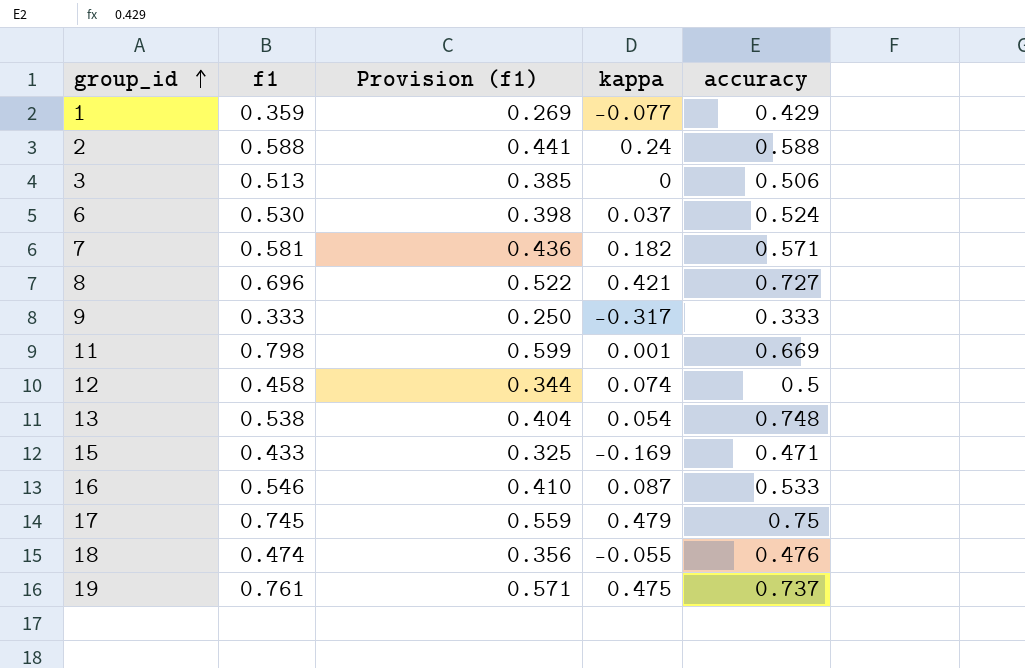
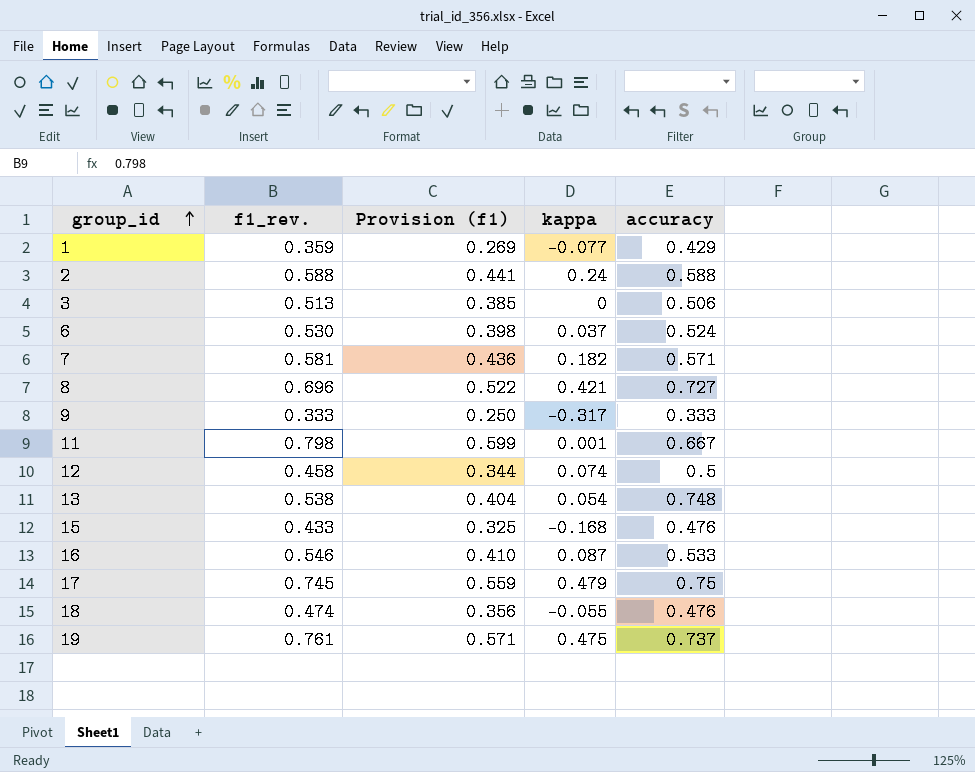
column name: f1 -> f1_rev.
11 | accuracy: 0.669 -> 0.667
15 | kappa: -0.169 -> -0.168
15 | accuracy: 0.471 -> 0.476

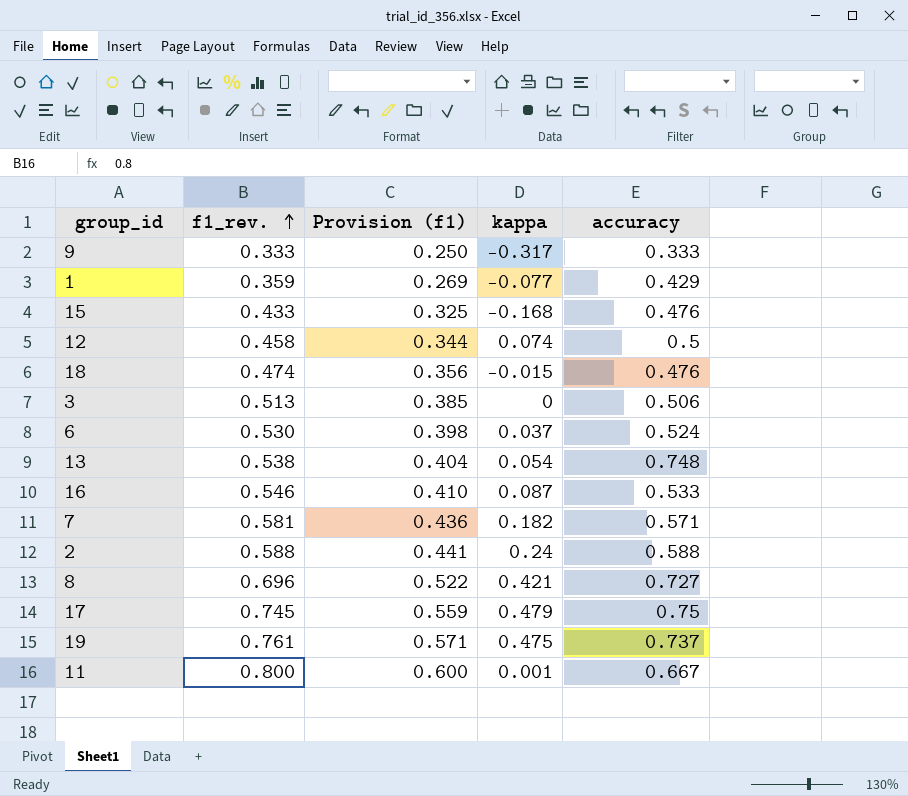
row order: group_id ascending -> f1_rev. ascending
18 | kappa: -0.055 -> -0.015
11 | f1_rev.: 0.798 -> 0.800
11 | Provision (f1): 0.599 -> 0.600

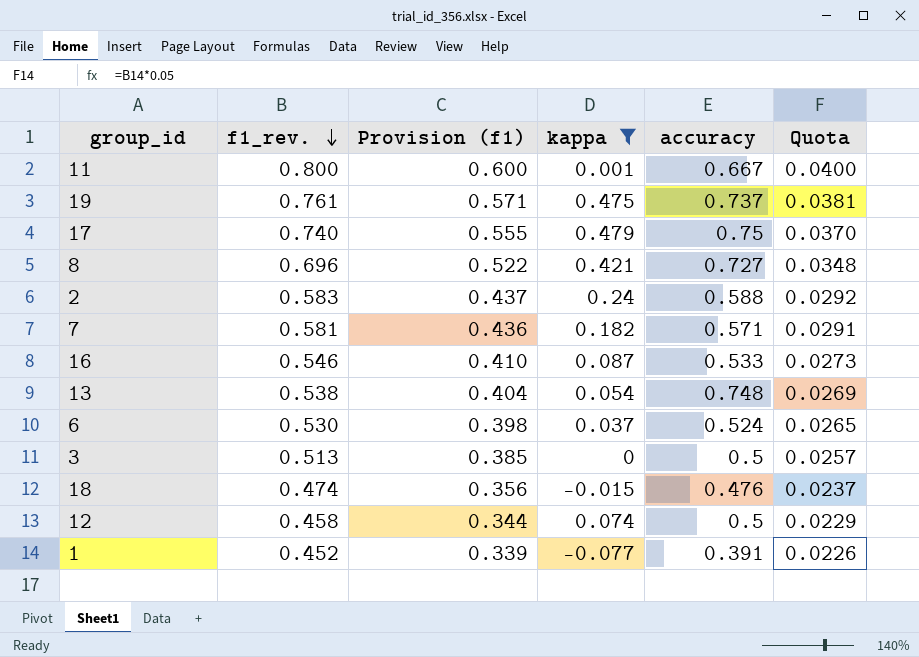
filter: none -> kappa >= -0.077
row order: f1_rev. ascending -> f1_rev. descending
column Quota | formula: none -> [f1_rev.] * 0.05
17 | f1_rev.: 0.745 -> 0.740
17 | Provision (f1): 0.559 -> 0.555
2 | f1_rev.: 0.588 -> 0.583
2 | Provision (f1): 0.441 -> 0.437
3 | accuracy: 0.506 -> 0.5
1 | f1_rev.: 0.359 -> 0.452
1 | Provision (f1): 0.269 -> 0.339
1 | accuracy: 0.429 -> 0.391

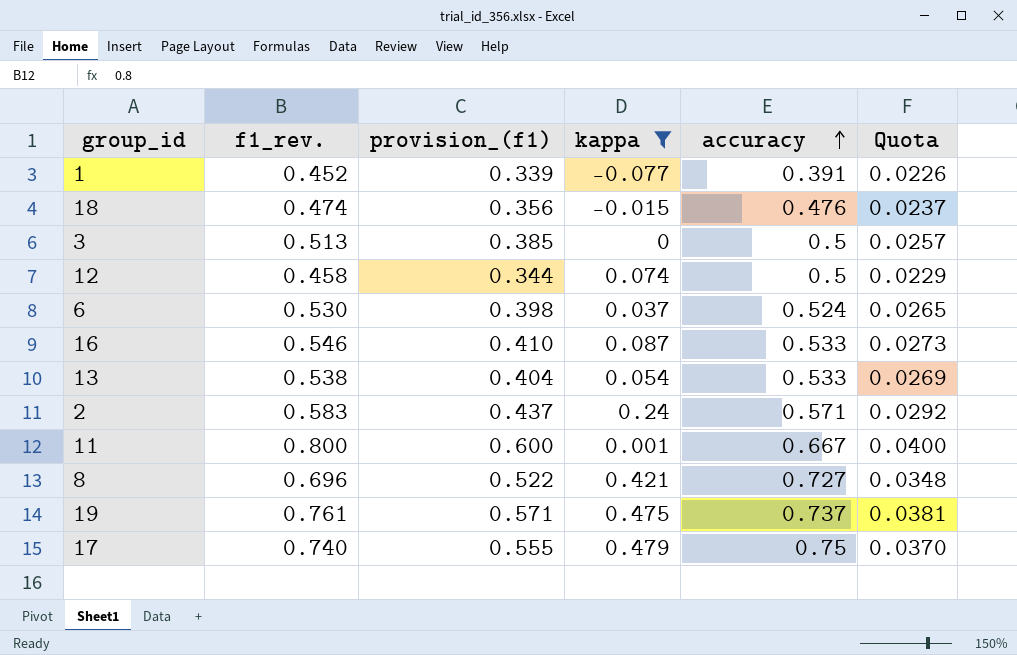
row order: f1_rev. descending -> accuracy ascending
column name: Provision (f1) -> provision_(f1)
row 7: 0.581 | 0.436 | 0.182 | 0.571 | 0.0291 -> none
13 | accuracy: 0.748 -> 0.533
2 | accuracy: 0.588 -> 0.571

